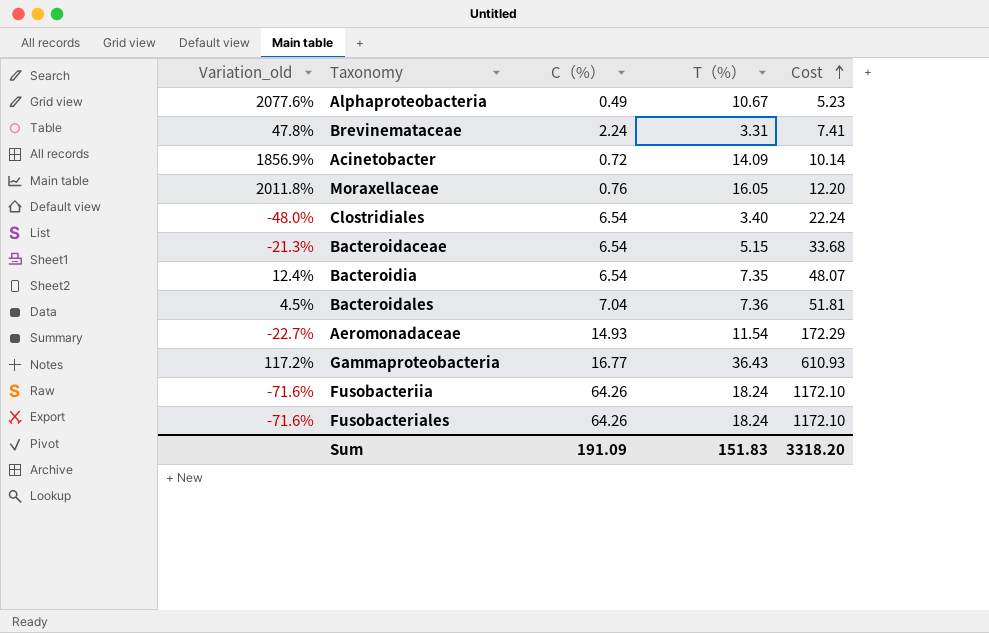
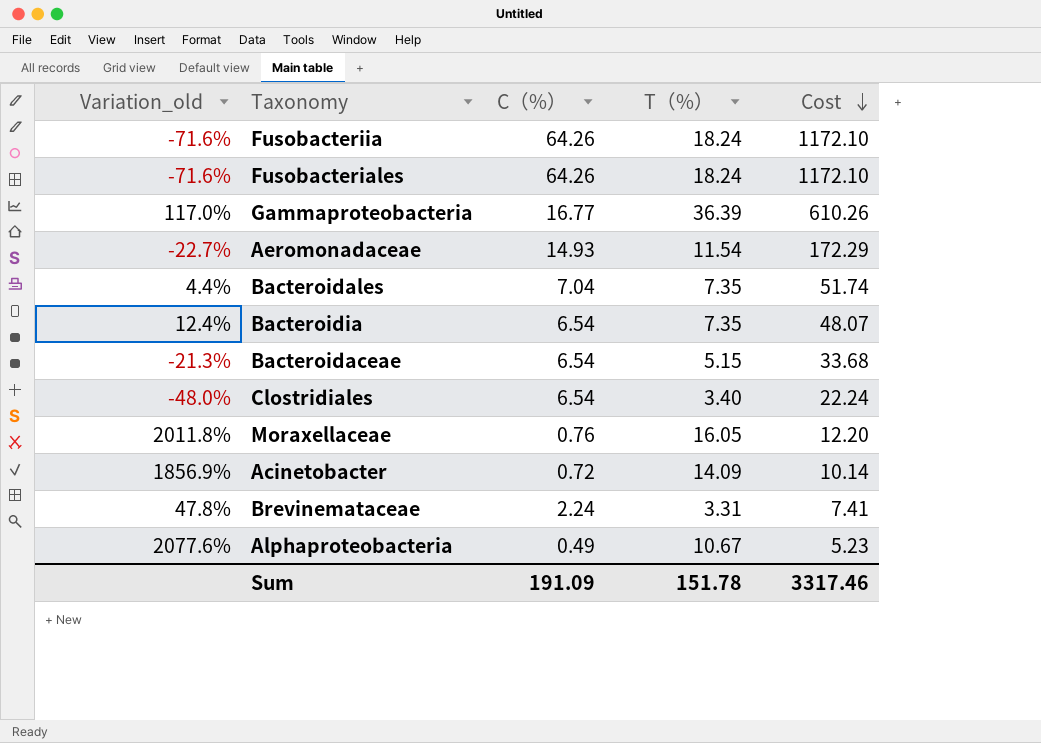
row order: Cost ascending -> Cost descending
Gammaproteobacteria | Variation_old: 117.2% -> 117.0%
Gammaproteobacteria | T（%）: 36.43 -> 36.39
Gammaproteobacteria | Cost: 610.93 -> 610.26
Bacteroidales | Variation_old: 4.5% -> 4.4%
Bacteroidales | T（%）: 7.36 -> 7.35
Bacteroidales | Cost: 51.81 -> 51.74
Sum | T（%）: 151.83 -> 151.78
Sum | Cost: 3318.20 -> 3317.46

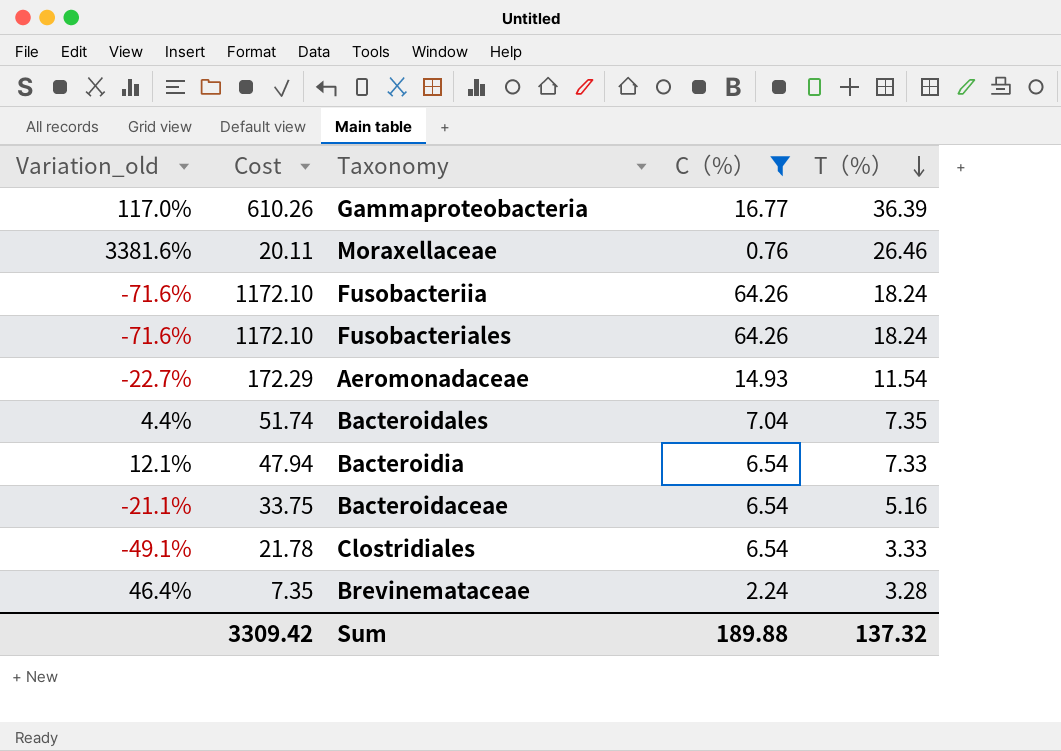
filter: none -> C（%） >= 0.76
row order: Cost descending -> T（%） descending
column Cost | position: 5 -> 2
Moraxellaceae | Variation_old: 2011.8% -> 3381.6%
Moraxellaceae | Cost: 12.20 -> 20.11
Moraxellaceae | T（%）: 16.05 -> 26.46
Bacteroidia | Variation_old: 12.4% -> 12.1%
Bacteroidia | Cost: 48.07 -> 47.94
Bacteroidia | T（%）: 7.35 -> 7.33
Bacteroidaceae | Variation_old: -21.3% -> -21.1%
Bacteroidaceae | Cost: 33.68 -> 33.75
Bacteroidaceae | T（%）: 5.15 -> 5.16
Clostridiales | Variation_old: -48.0% -> -49.1%
Clostridiales | Cost: 22.24 -> 21.78
Clostridiales | T（%）: 3.40 -> 3.33
Brevinemataceae | Variation_old: 47.8% -> 46.4%
Brevinemataceae | Cost: 7.41 -> 7.35
Brevinemataceae | T（%）: 3.31 -> 3.28
Sum | Cost: 3317.46 -> 3309.42
Sum | C（%）: 191.09 -> 189.88
Sum | T（%）: 151.78 -> 137.32

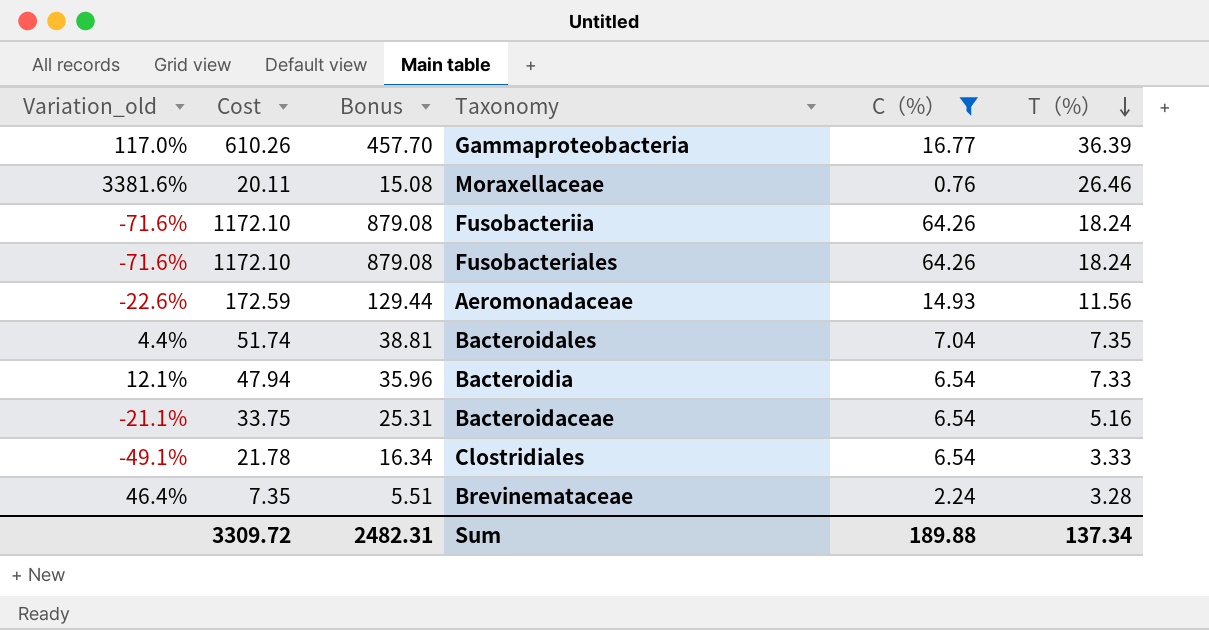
column Bonus | formula: none -> [Cost] * 0.75
Aeromonadaceae | Variation_old: -22.7% -> -22.6%
Aeromonadaceae | Cost: 172.29 -> 172.59
Aeromonadaceae | T（%）: 11.54 -> 11.56
Sum | Cost: 3309.42 -> 3309.72
Sum | T（%）: 137.32 -> 137.34

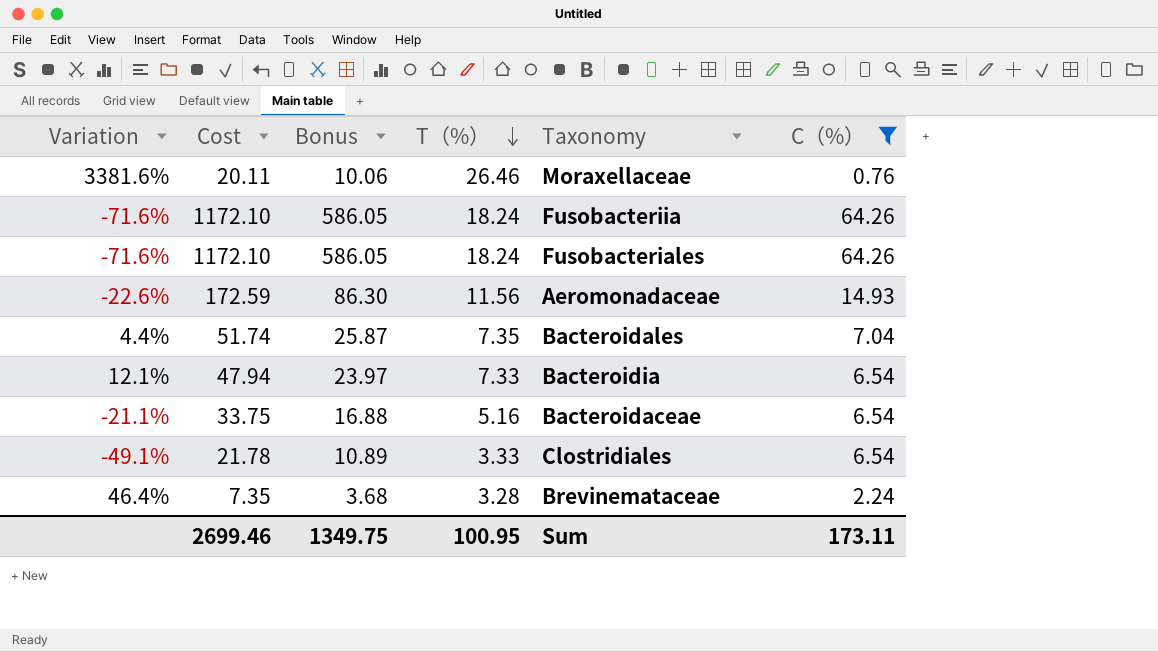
column name: Variation_old -> Variation
column Bonus | formula: [Cost] * 0.75 -> [Cost] * 0.5
column T（%） | position: 6 -> 4
row Gammaproteobacteria: 117.0% | 610.26 | 457.70 | 16.77 | 36.39 -> none
Sum | Cost: 3309.72 -> 2699.46
Sum | Bonus: 2482.31 -> 1349.75
Sum | T（%）: 137.34 -> 100.95
Sum | C（%）: 189.88 -> 173.11

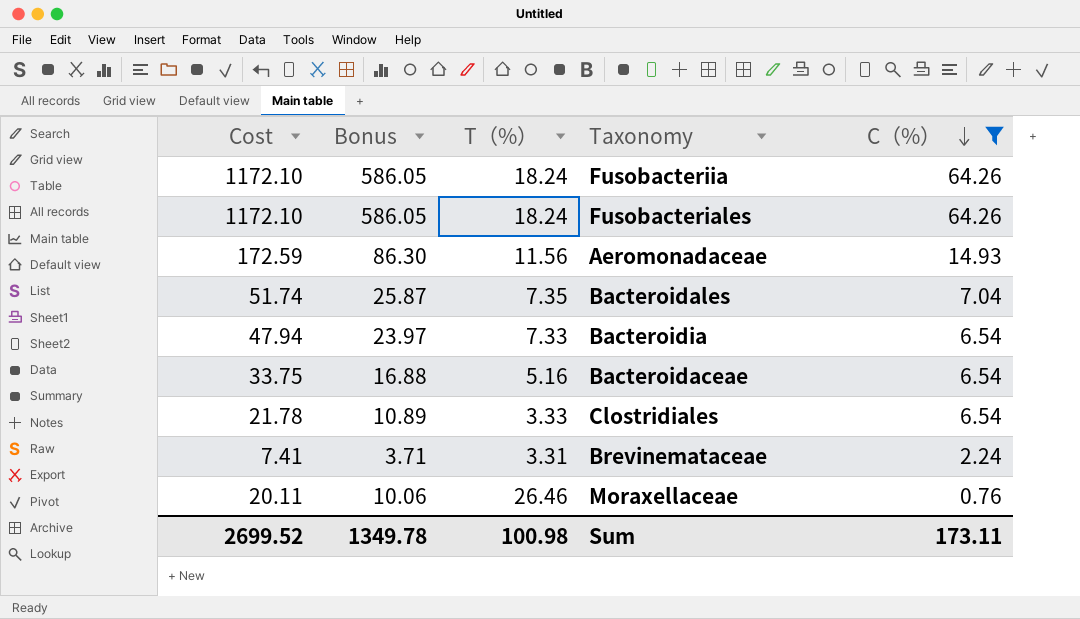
row order: T（%） descending -> C（%） descending
column Variation | formula: ([T（%）] - [C（%）]) / [C（%）] -> none
Brevinemataceae | Cost: 7.35 -> 7.41
Brevinemataceae | Bonus: 3.68 -> 3.71
Brevinemataceae | T（%）: 3.28 -> 3.31
Sum | Cost: 2699.46 -> 2699.52
Sum | Bonus: 1349.75 -> 1349.78
Sum | T（%）: 100.95 -> 100.98

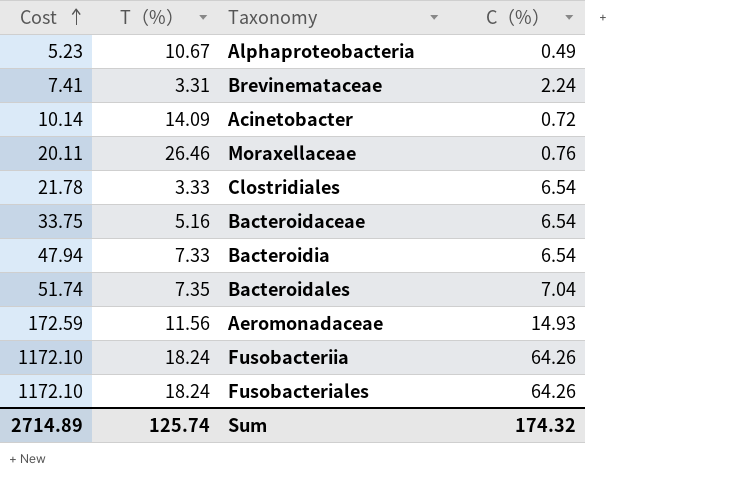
filter: C（%） >= 0.76 -> none
row order: C（%） descending -> Cost ascending
column Bonus | formula: [Cost] * 0.5 -> none
Sum | Cost: 2699.52 -> 2714.89
Sum | T（%）: 100.98 -> 125.74
Sum | C（%）: 173.11 -> 174.32

